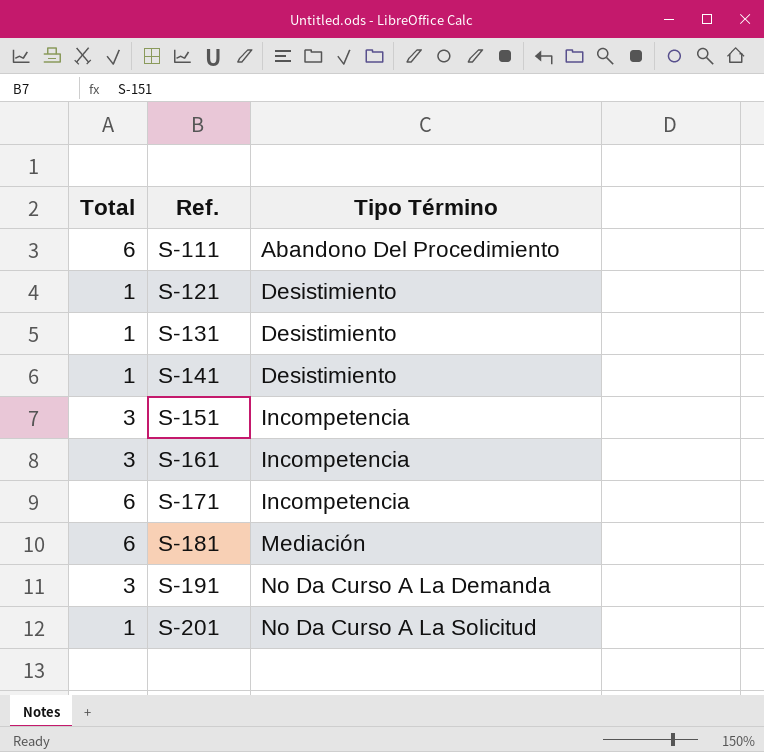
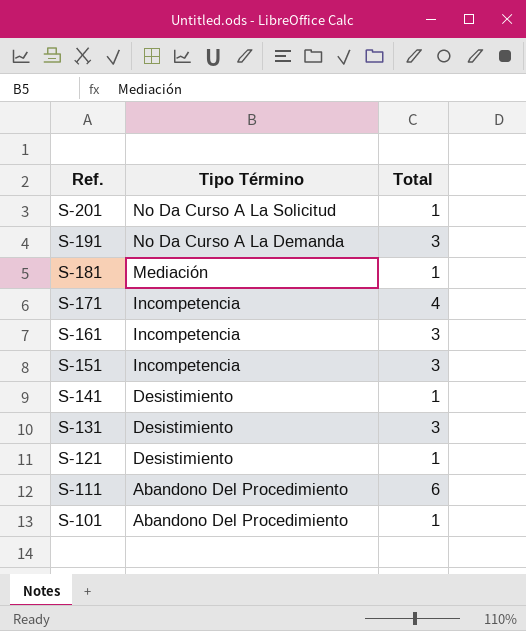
row order: Ref. ascending -> Ref. descending
column Total | position: 1 -> 3
S-181 | Total: 6 -> 1
S-171 | Total: 6 -> 4
S-131 | Total: 1 -> 3
row S-101: none -> Abandono Del Procedimiento | 1

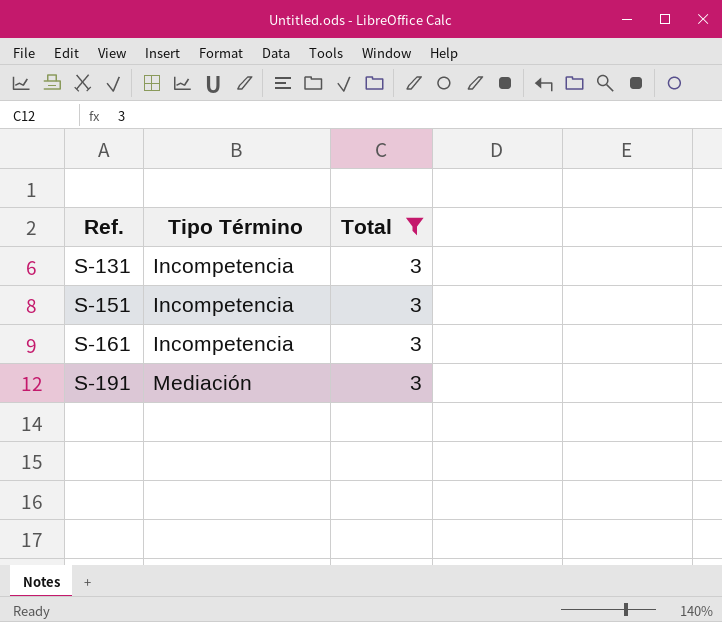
filter: none -> Total = 3
row order: Ref. descending -> Ref. ascending
S-131 | Tipo Término: Desistimiento -> Incompetencia
S-191 | Tipo Término: No Da Curso A La Demanda -> Mediación

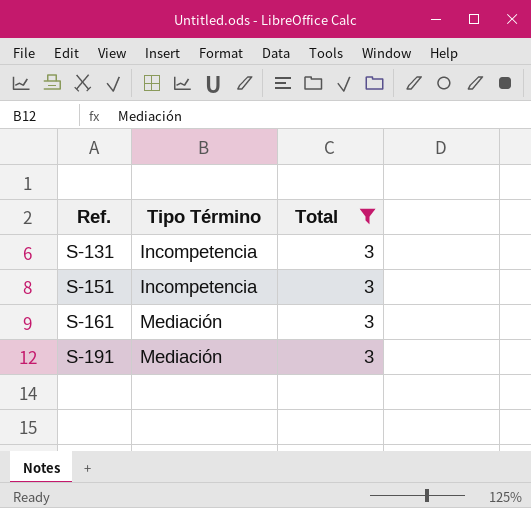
S-161 | Tipo Término: Incompetencia -> Mediación

